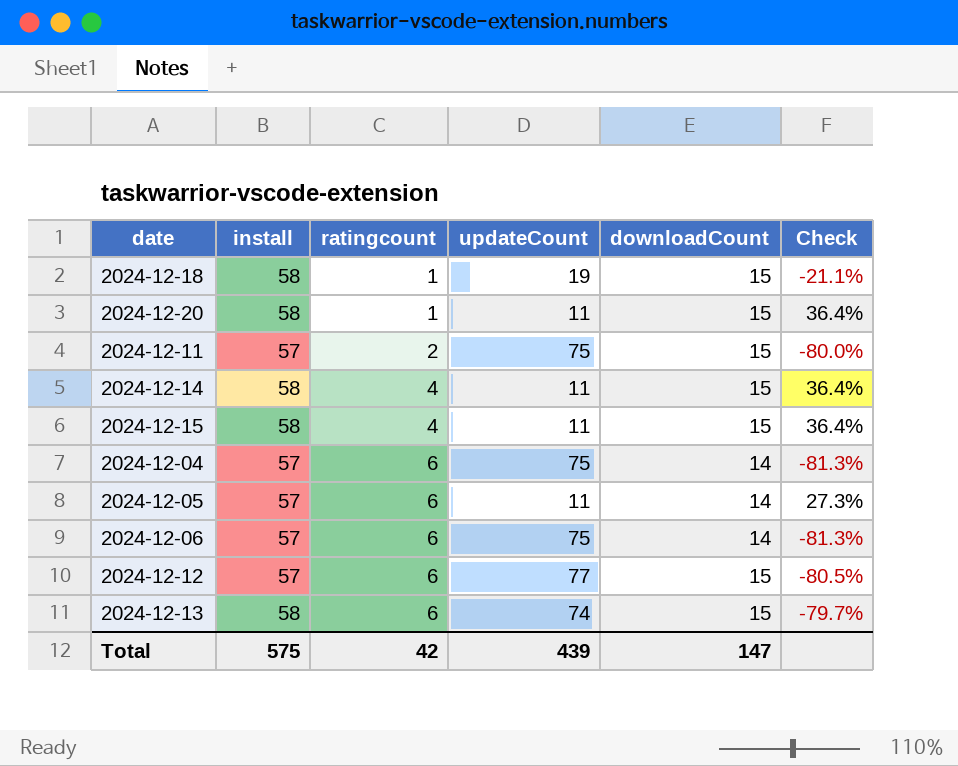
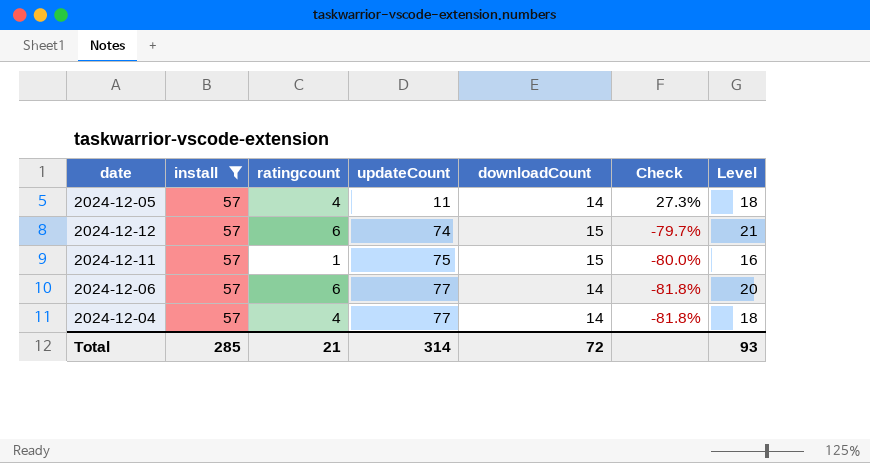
filter: none -> install = 57
row order: ratingcount ascending -> updateCount ascending
column Level | formula: none -> [ratingcount] + [downloadCount]
2024-12-05 | ratingcount: 6 -> 4
2024-12-12 | updateCount: 77 -> 74
2024-12-12 | Check: -80.5% -> -79.7%
2024-12-11 | ratingcount: 2 -> 1
2024-12-06 | updateCount: 75 -> 77
2024-12-06 | Check: -81.3% -> -81.8%
2024-12-04 | ratingcount: 6 -> 4
2024-12-04 | updateCount: 75 -> 77
2024-12-04 | Check: -81.3% -> -81.8%
Total | install: 575 -> 285
Total | ratingcount: 42 -> 21
Total | updateCount: 439 -> 314
Total | downloadCount: 147 -> 72

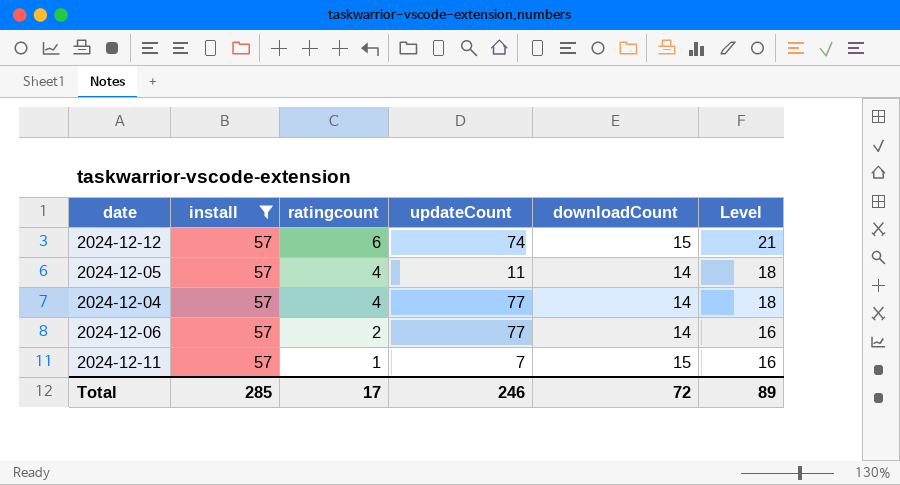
row order: updateCount ascending -> ratingcount descending
column Check | formula: ([downloadCount] - [updateCount]) / [updateCount] -> none
2024-12-06 | ratingcount: 6 -> 2
2024-12-06 | Level: 20 -> 16
2024-12-11 | updateCount: 75 -> 7
Total | ratingcount: 21 -> 17
Total | updateCount: 314 -> 246
Total | Level: 93 -> 89

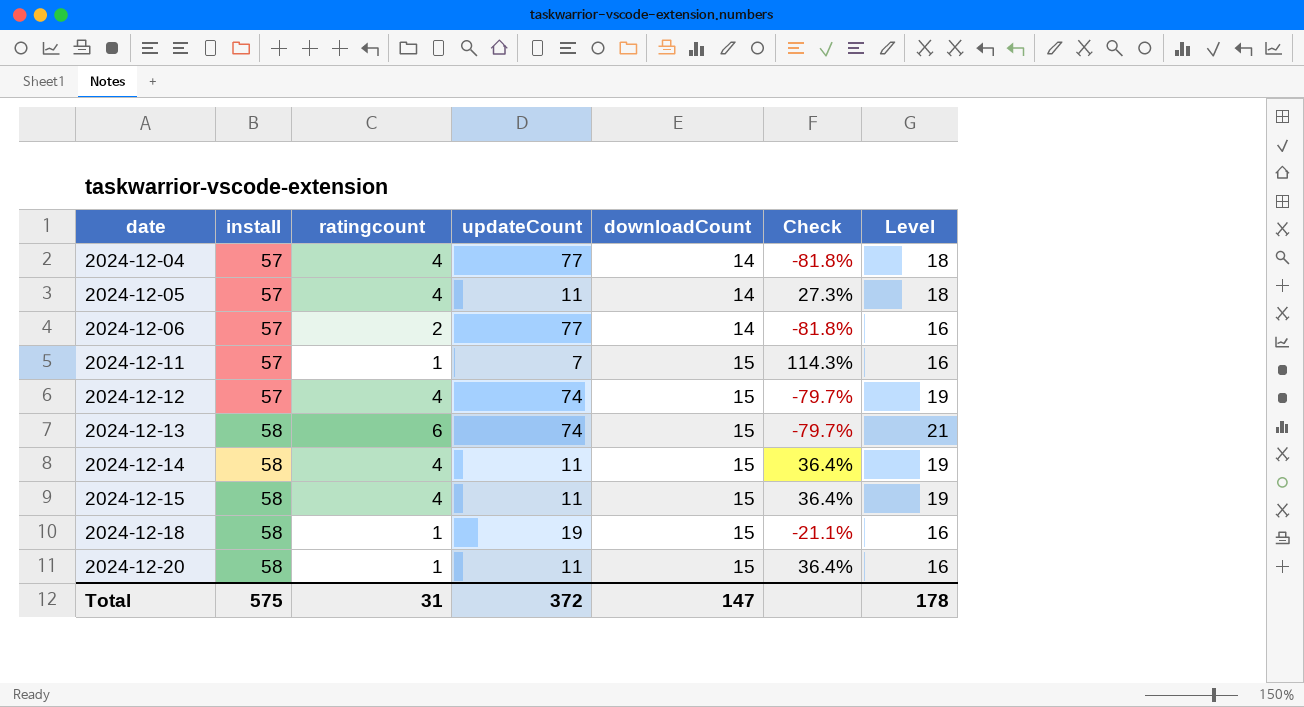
filter: install = 57 -> none
row order: ratingcount descending -> date ascending
column Check | formula: none -> ([downloadCount] - [updateCount]) / [updateCount]
2024-12-12 | ratingcount: 6 -> 4
2024-12-12 | Level: 21 -> 19
Total | install: 285 -> 575
Total | ratingcount: 17 -> 31
Total | updateCount: 246 -> 372
Total | downloadCount: 72 -> 147
Total | Level: 89 -> 178

